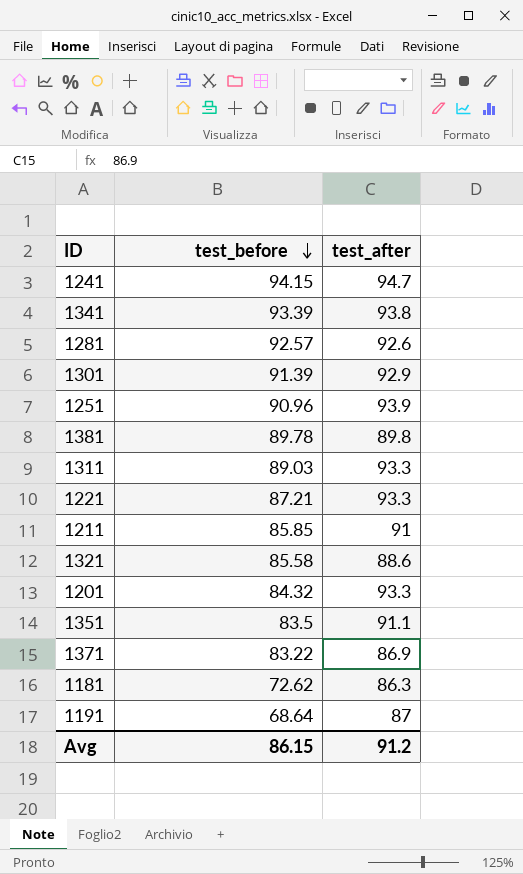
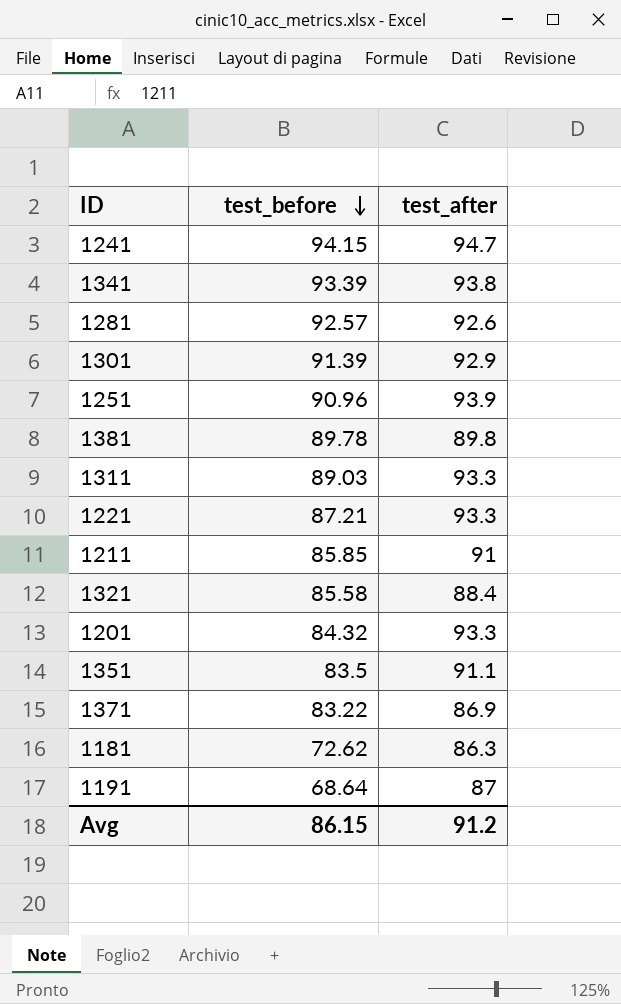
1321 | test_after: 88.6 -> 88.4

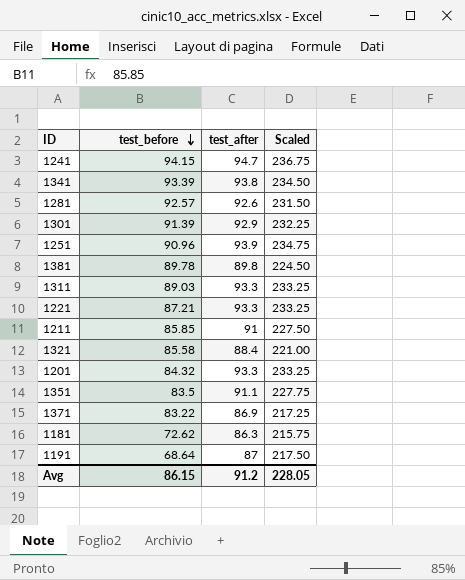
column Scaled | formula: none -> [test_after] * 2.5

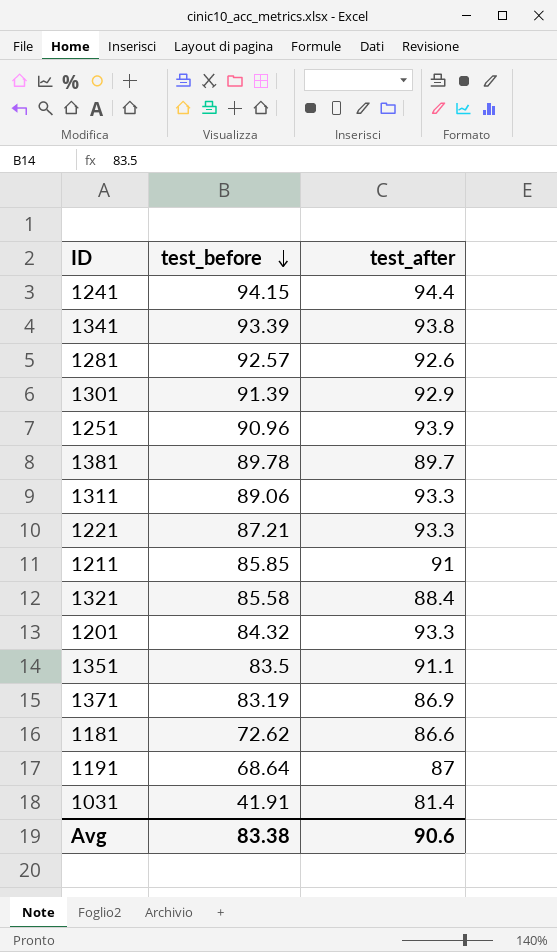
column Scaled | formula: [test_after] * 2.5 -> none
1241 | test_after: 94.7 -> 94.4
1381 | test_after: 89.8 -> 89.7
1311 | test_before: 89.03 -> 89.06
1371 | test_before: 83.22 -> 83.19
1181 | test_after: 86.3 -> 86.6
row 1031: none -> 41.91 | 81.4
Avg | test_before: 86.15 -> 83.38
Avg | test_after: 91.2 -> 90.6

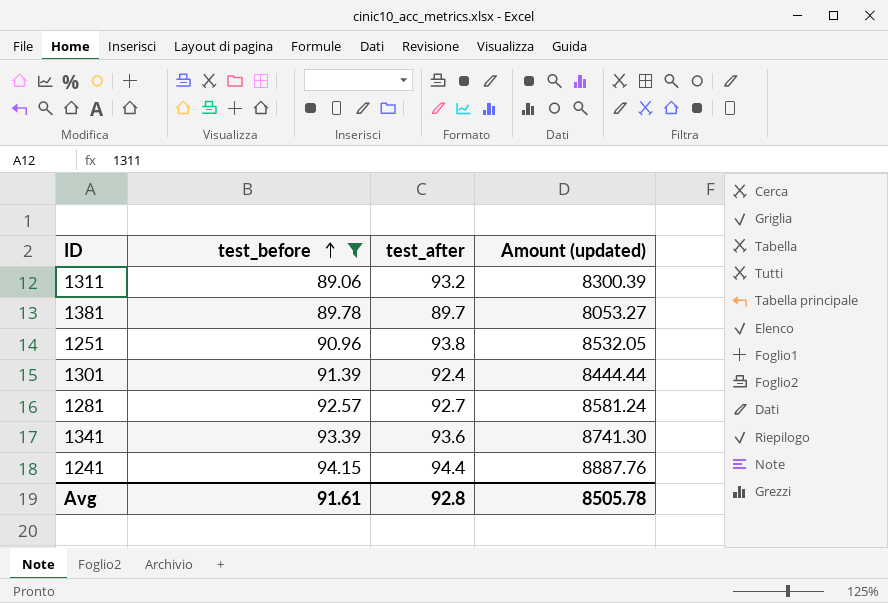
filter: none -> test_before >= 89.06
row order: test_before descending -> test_before ascending
column Amount (updated) | formula: none -> [test_before] * [test_after]
1311 | test_after: 93.3 -> 93.2
1251 | test_after: 93.9 -> 93.8
1301 | test_after: 92.9 -> 92.4
1281 | test_after: 92.6 -> 92.7
1341 | test_after: 93.8 -> 93.6
Avg | test_before: 83.38 -> 91.61
Avg | test_after: 90.6 -> 92.8

